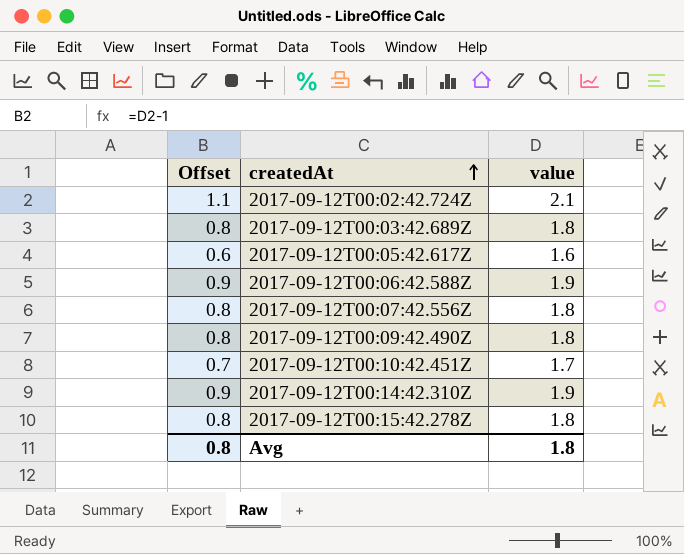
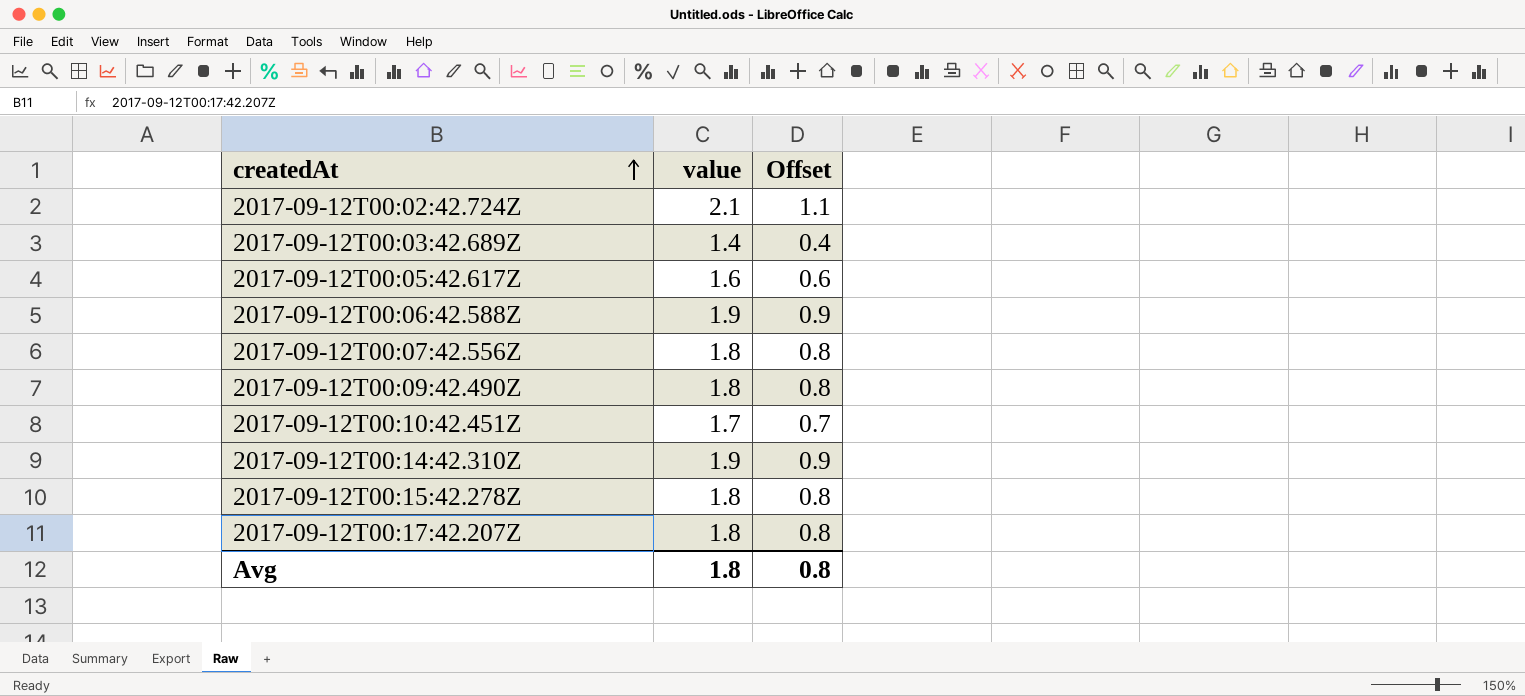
column Offset | position: 1 -> 3
2017-09-12T00:03:42.689Z | value: 1.8 -> 1.4
2017-09-12T00:03:42.689Z | Offset: 0.8 -> 0.4
row 2017-09-12T00:17:42.207Z: none -> 1.8 | 0.8

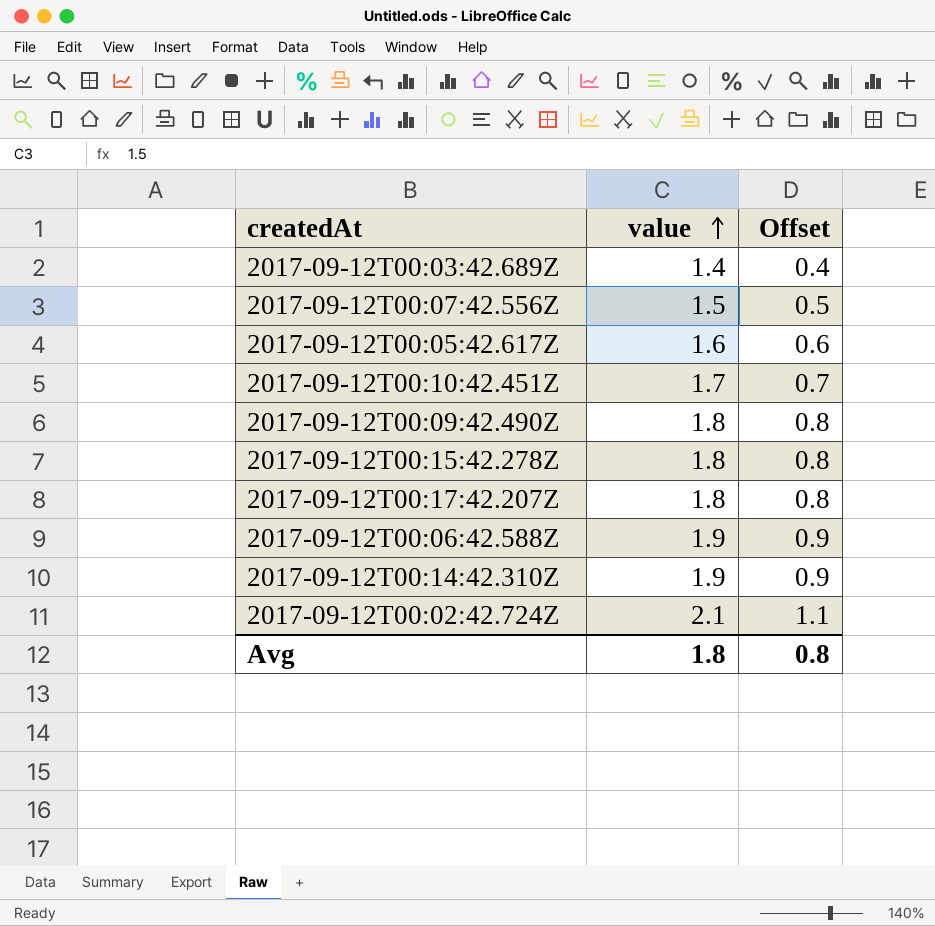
row order: createdAt ascending -> value ascending
2017-09-12T00:07:42.556Z | value: 1.8 -> 1.5
2017-09-12T00:07:42.556Z | Offset: 0.8 -> 0.5

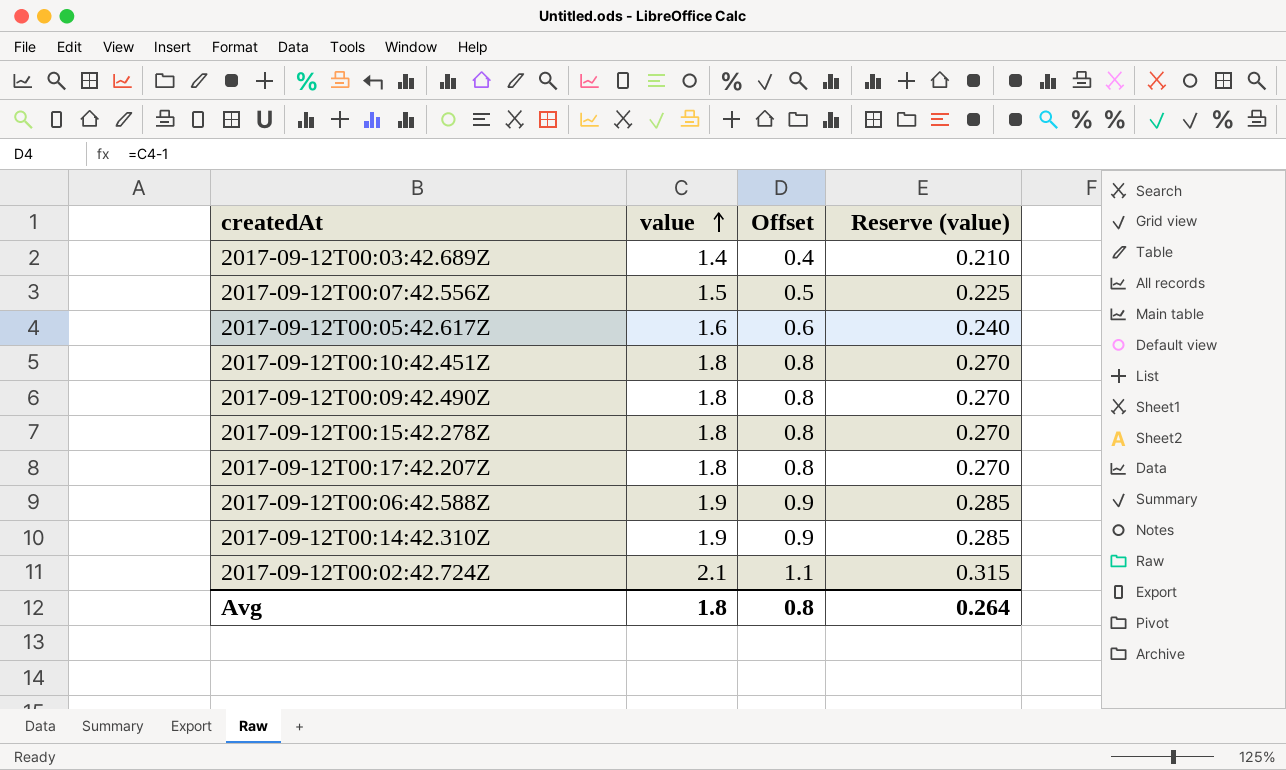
column Reserve (value) | formula: none -> [value] * 0.15
2017-09-12T00:10:42.451Z | value: 1.7 -> 1.8
2017-09-12T00:10:42.451Z | Offset: 0.7 -> 0.8

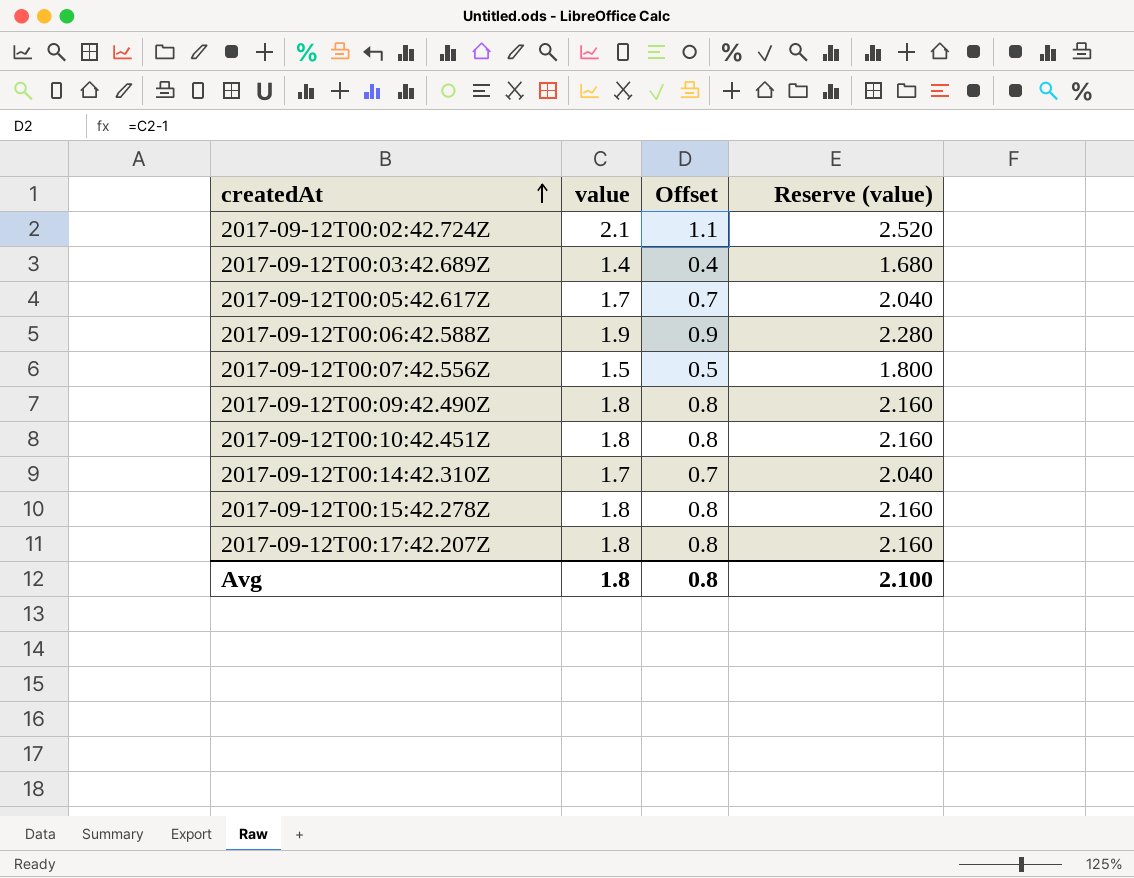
row order: value ascending -> createdAt ascending
column Reserve (value) | formula: [value] * 0.15 -> [value] * 1.2
2017-09-12T00:05:42.617Z | value: 1.6 -> 1.7
2017-09-12T00:05:42.617Z | Offset: 0.6 -> 0.7
2017-09-12T00:14:42.310Z | value: 1.9 -> 1.7
2017-09-12T00:14:42.310Z | Offset: 0.9 -> 0.7
Avg | Reserve (value): 0.264 -> 2.100

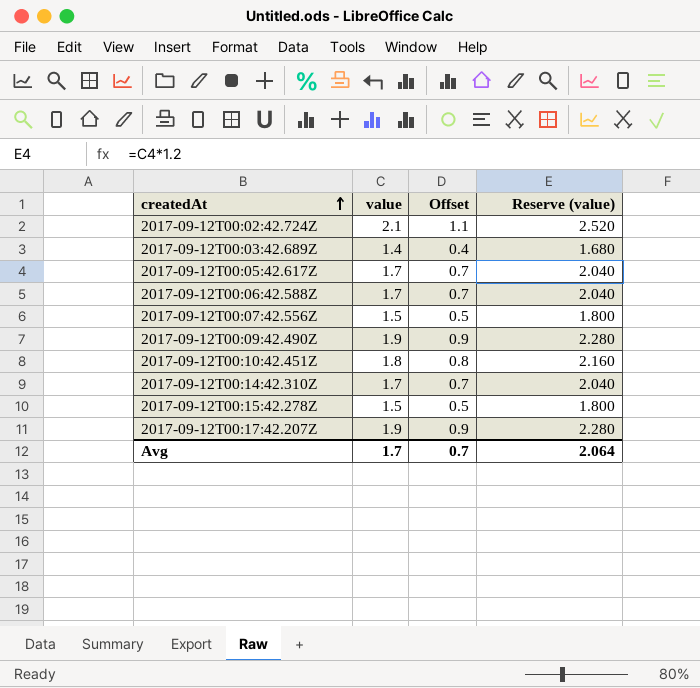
2017-09-12T00:06:42.588Z | value: 1.9 -> 1.7
2017-09-12T00:06:42.588Z | Offset: 0.9 -> 0.7
2017-09-12T00:06:42.588Z | Reserve (value): 2.280 -> 2.040
2017-09-12T00:09:42.490Z | value: 1.8 -> 1.9
2017-09-12T00:09:42.490Z | Offset: 0.8 -> 0.9
2017-09-12T00:09:42.490Z | Reserve (value): 2.160 -> 2.280
2017-09-12T00:15:42.278Z | value: 1.8 -> 1.5
2017-09-12T00:15:42.278Z | Offset: 0.8 -> 0.5
2017-09-12T00:15:42.278Z | Reserve (value): 2.160 -> 1.800
2017-09-12T00:17:42.207Z | value: 1.8 -> 1.9
2017-09-12T00:17:42.207Z | Offset: 0.8 -> 0.9
2017-09-12T00:17:42.207Z | Reserve (value): 2.160 -> 2.280
Avg | value: 1.8 -> 1.7
Avg | Offset: 0.8 -> 0.7
Avg | Reserve (value): 2.100 -> 2.064

